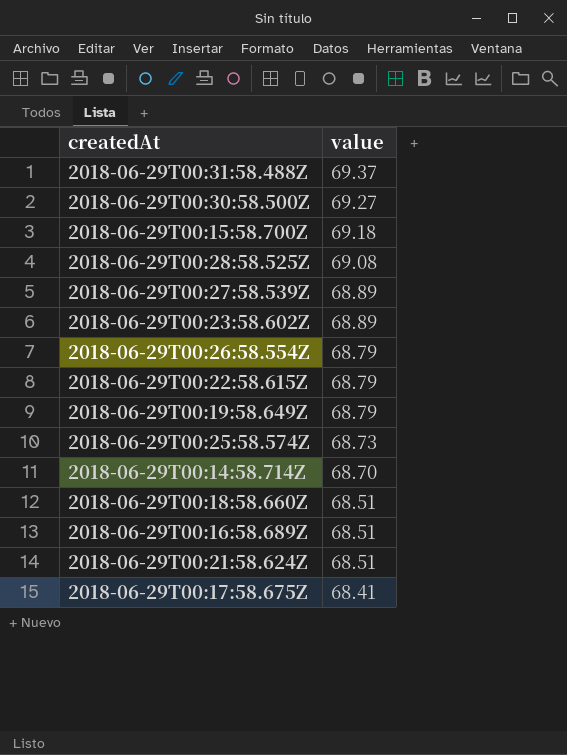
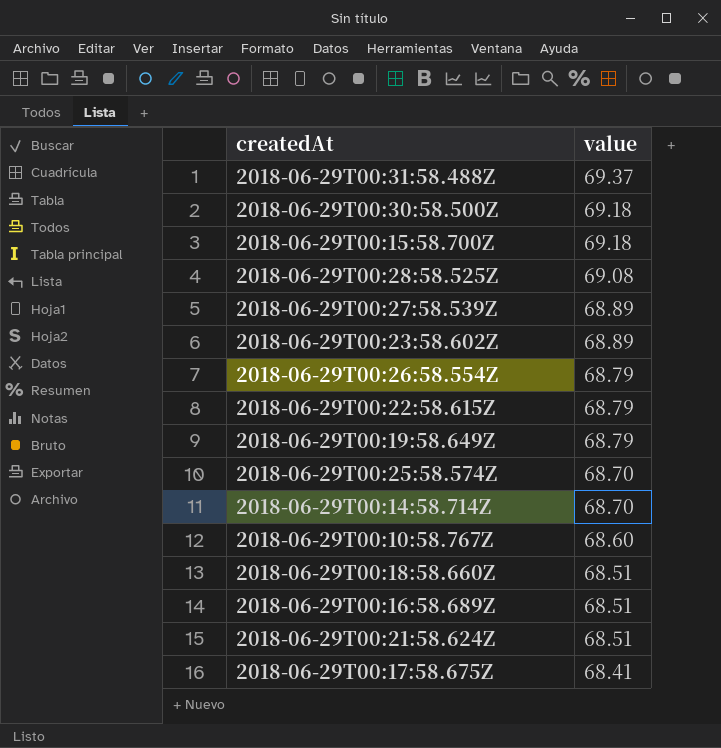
2018-06-29T00:30:58.500Z | value: 69.27 -> 69.18
2018-06-29T00:25:58.574Z | value: 68.73 -> 68.70
row 2018-06-29T00:10:58.767Z: none -> 68.60

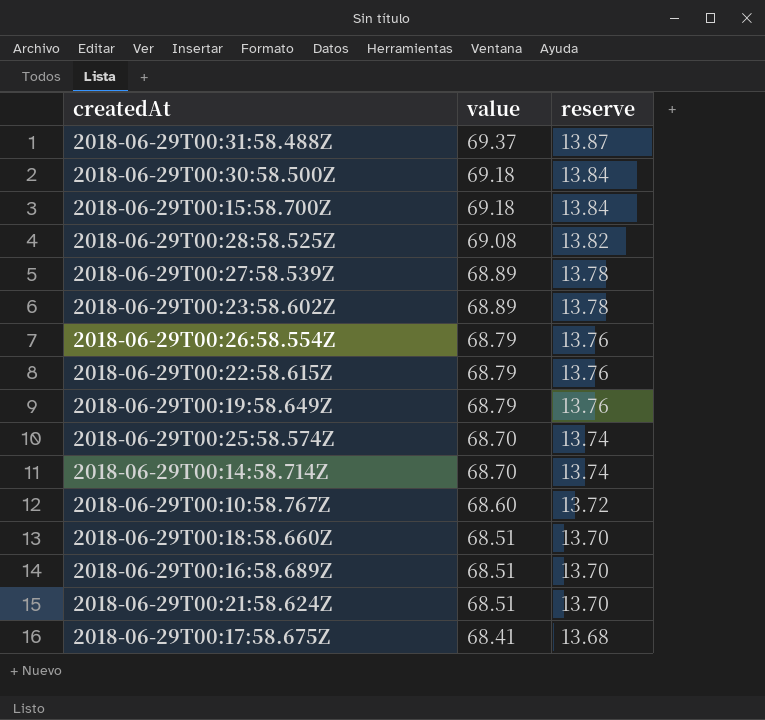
column reserve | formula: none -> [value] * 0.2

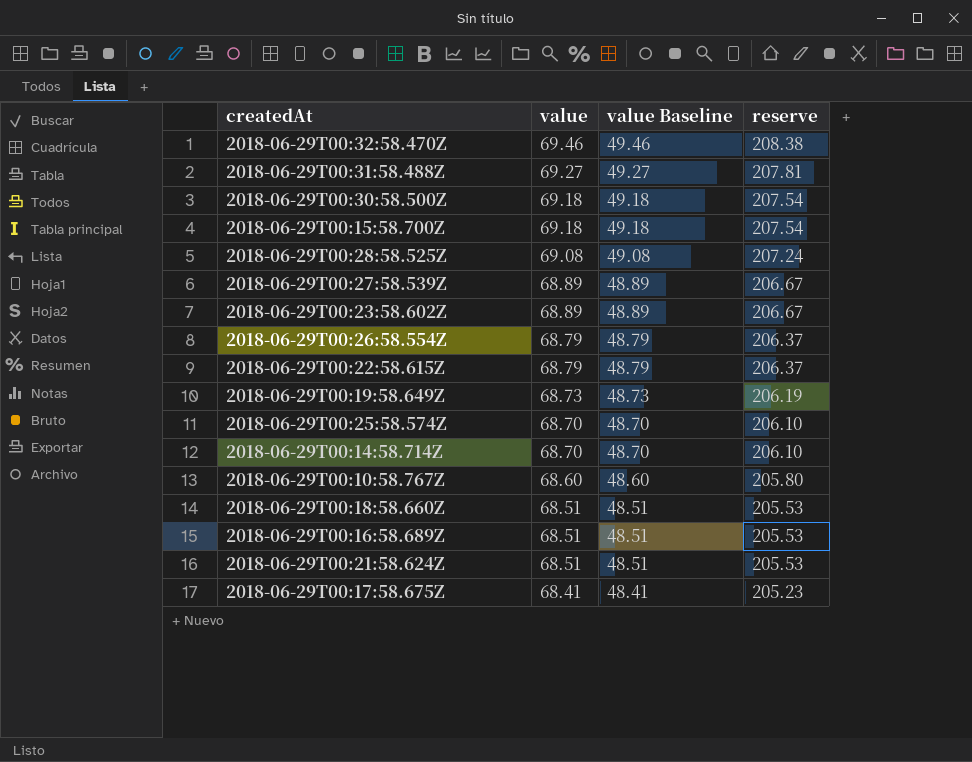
column value Baseline | formula: none -> [value] - 20
column reserve | formula: [value] * 0.2 -> [value] * 3
row 2018-06-29T00:32:58.470Z: none -> 69.46 | 49.46 | 208.38
2018-06-29T00:31:58.488Z | value: 69.37 -> 69.27
2018-06-29T00:19:58.649Z | value: 68.79 -> 68.73

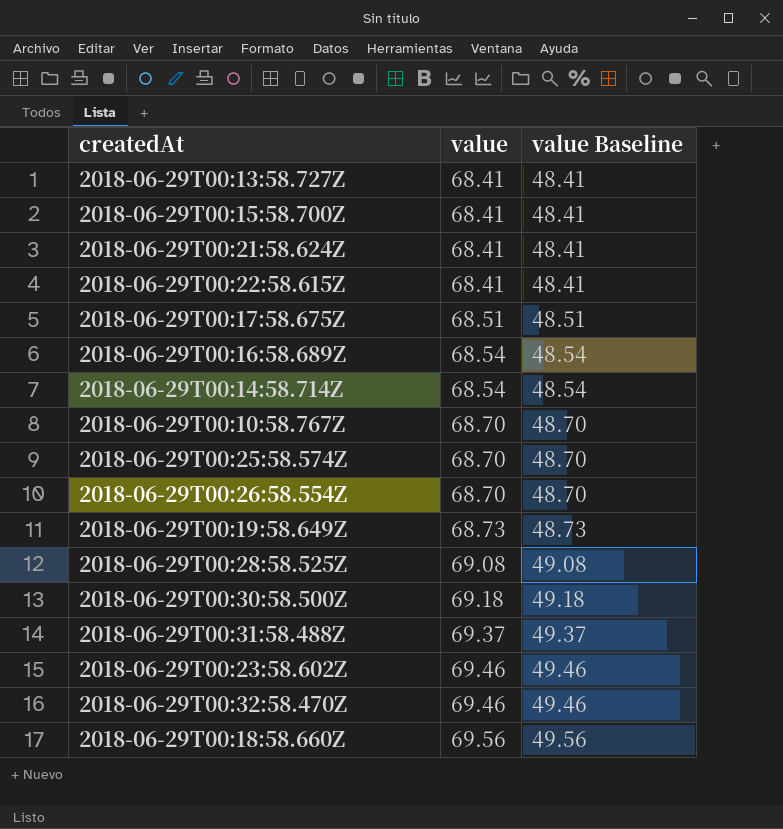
row order: value descending -> value ascending
column reserve | formula: [value] * 3 -> none
row 2018-06-29T00:27:58.539Z: 68.89 | 48.89 | 206.67 -> none
row 2018-06-29T00:13:58.727Z: none -> 68.41 | 48.41
2018-06-29T00:15:58.700Z | value: 69.18 -> 68.41
2018-06-29T00:15:58.700Z | value Baseline: 49.18 -> 48.41
2018-06-29T00:21:58.624Z | value: 68.51 -> 68.41
2018-06-29T00:21:58.624Z | value Baseline: 48.51 -> 48.41
2018-06-29T00:22:58.615Z | value: 68.79 -> 68.41
2018-06-29T00:22:58.615Z | value Baseline: 48.79 -> 48.41
2018-06-29T00:17:58.675Z | value: 68.41 -> 68.51
2018-06-29T00:17:58.675Z | value Baseline: 48.41 -> 48.51
2018-06-29T00:16:58.689Z | value: 68.51 -> 68.54
2018-06-29T00:16:58.689Z | value Baseline: 48.51 -> 48.54
2018-06-29T00:14:58.714Z | value: 68.70 -> 68.54
2018-06-29T00:14:58.714Z | value Baseline: 48.70 -> 48.54
2018-06-29T00:10:58.767Z | value: 68.60 -> 68.70
2018-06-29T00:10:58.767Z | value Baseline: 48.60 -> 48.70
2018-06-29T00:26:58.554Z | value: 68.79 -> 68.70
2018-06-29T00:26:58.554Z | value Baseline: 48.79 -> 48.70
2018-06-29T00:31:58.488Z | value: 69.27 -> 69.37
2018-06-29T00:31:58.488Z | value Baseline: 49.27 -> 49.37
2018-06-29T00:23:58.602Z | value: 68.89 -> 69.46
2018-06-29T00:23:58.602Z | value Baseline: 48.89 -> 49.46
2018-06-29T00:18:58.660Z | value: 68.51 -> 69.56
2018-06-29T00:18:58.660Z | value Baseline: 48.51 -> 49.56

